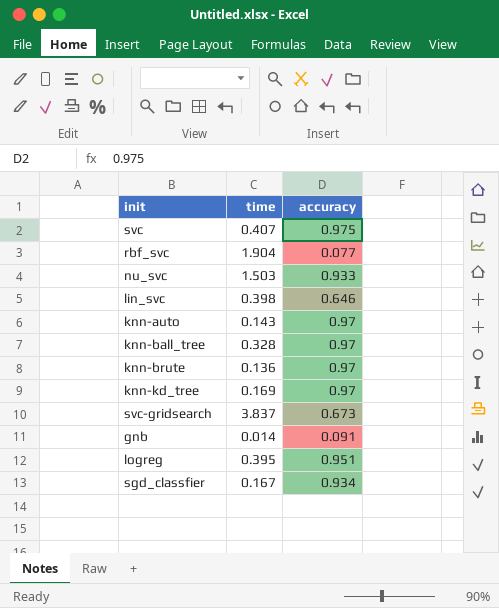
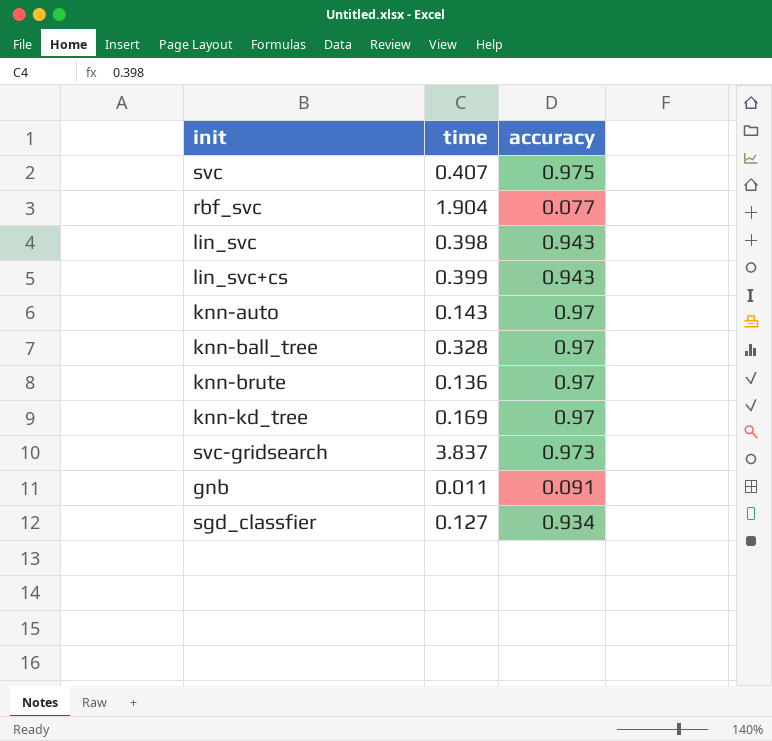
row nu_svc: 1.503 | 0.933 -> none
row logreg: 0.395 | 0.951 -> none
lin_svc | accuracy: 0.646 -> 0.943
row lin_svc+cs: none -> 0.399 | 0.943
svc-gridsearch | accuracy: 0.673 -> 0.973
gnb | time: 0.014 -> 0.011
sgd_classfier | time: 0.167 -> 0.127

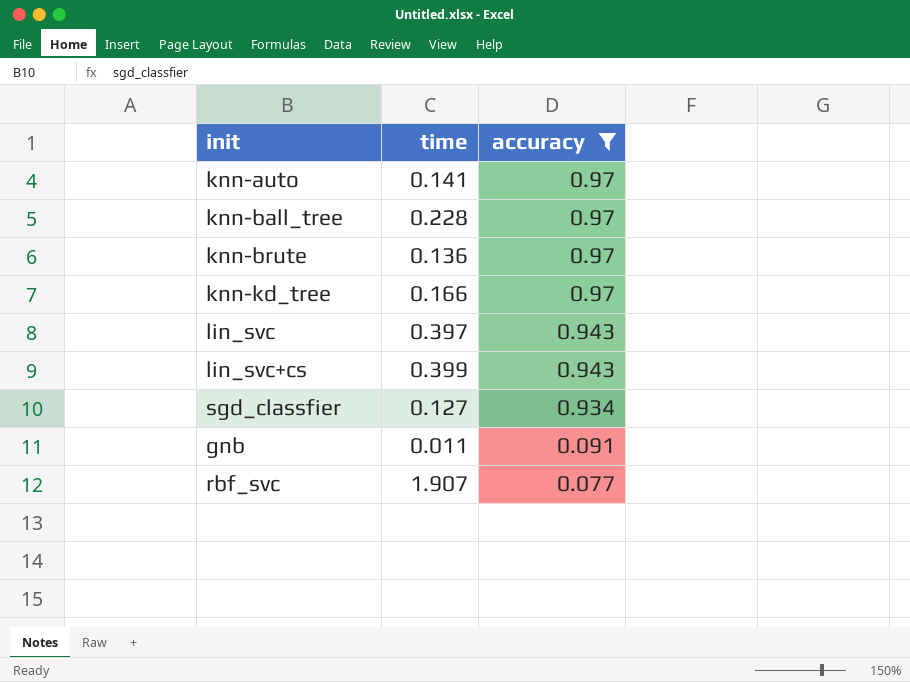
filter: none -> accuracy <= 0.97
row order: none -> accuracy descending
knn-auto | time: 0.143 -> 0.141
knn-ball_tree | time: 0.328 -> 0.228
knn-kd_tree | time: 0.169 -> 0.166
lin_svc | time: 0.398 -> 0.397
rbf_svc | time: 1.904 -> 1.907

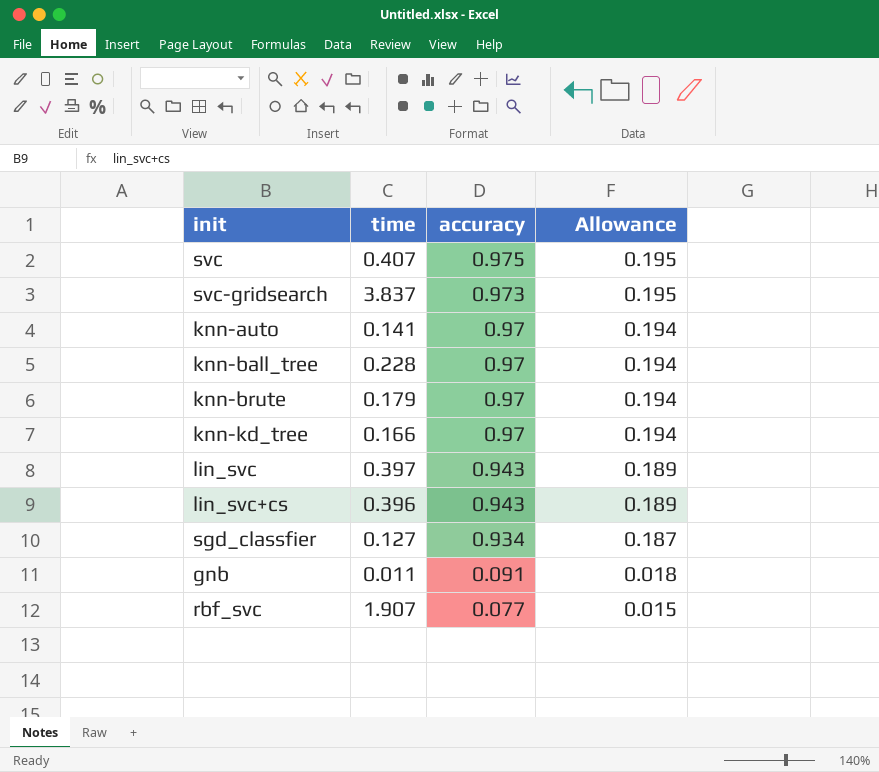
filter: accuracy <= 0.97 -> none
column Allowance | formula: none -> [accuracy] * 0.2
knn-brute | time: 0.136 -> 0.179
lin_svc+cs | time: 0.399 -> 0.396

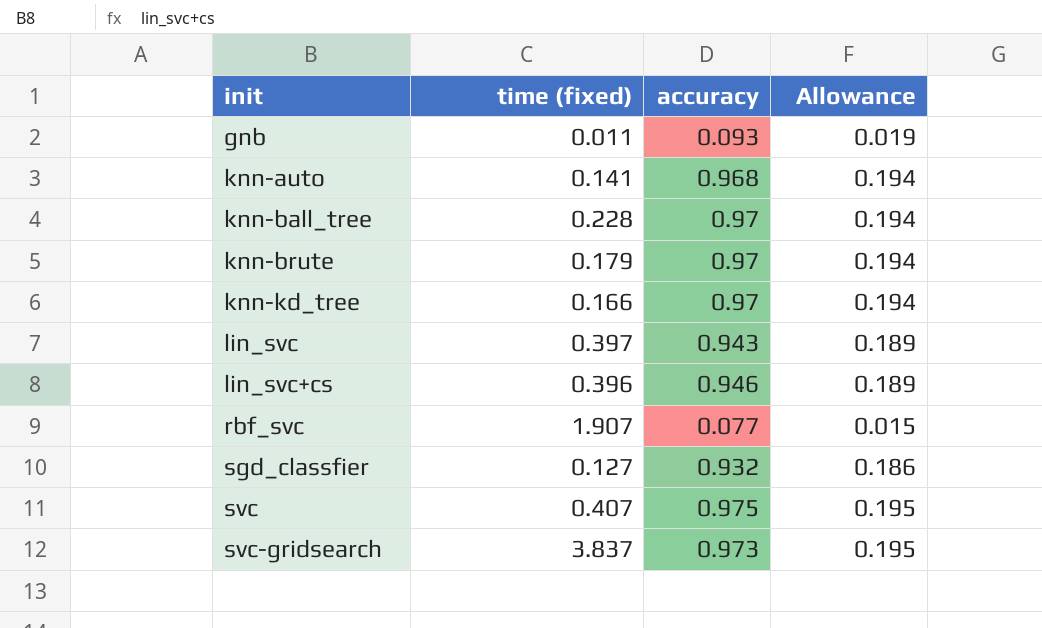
row order: accuracy descending -> init ascending
column name: time -> time (fixed)
gnb | accuracy: 0.091 -> 0.093
gnb | Allowance: 0.018 -> 0.019
knn-auto | accuracy: 0.97 -> 0.968
lin_svc+cs | accuracy: 0.943 -> 0.946
sgd_classfier | accuracy: 0.934 -> 0.932
sgd_classfier | Allowance: 0.187 -> 0.186

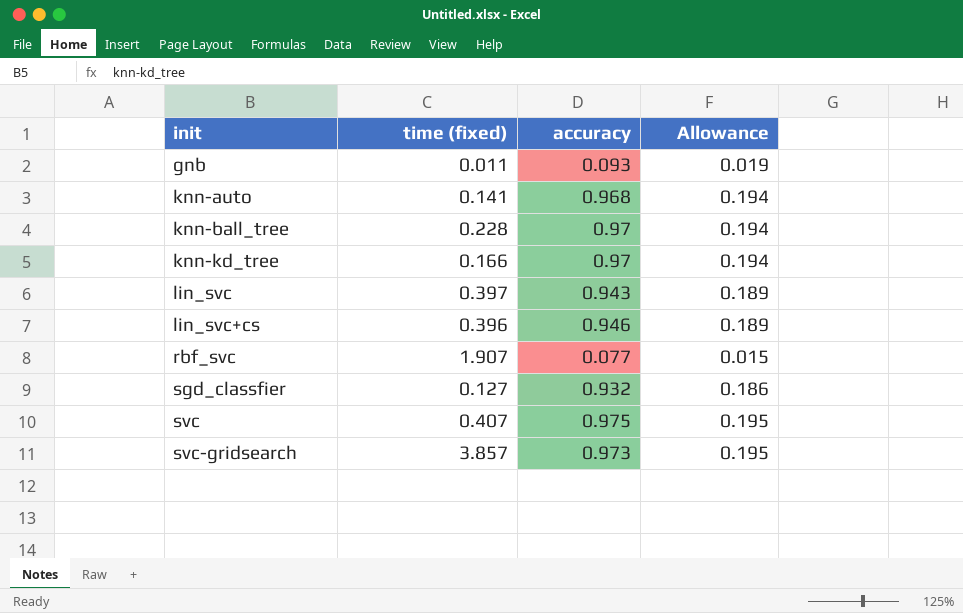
row knn-brute: 0.179 | 0.97 | 0.194 -> none
svc-gridsearch | time (fixed): 3.837 -> 3.857

